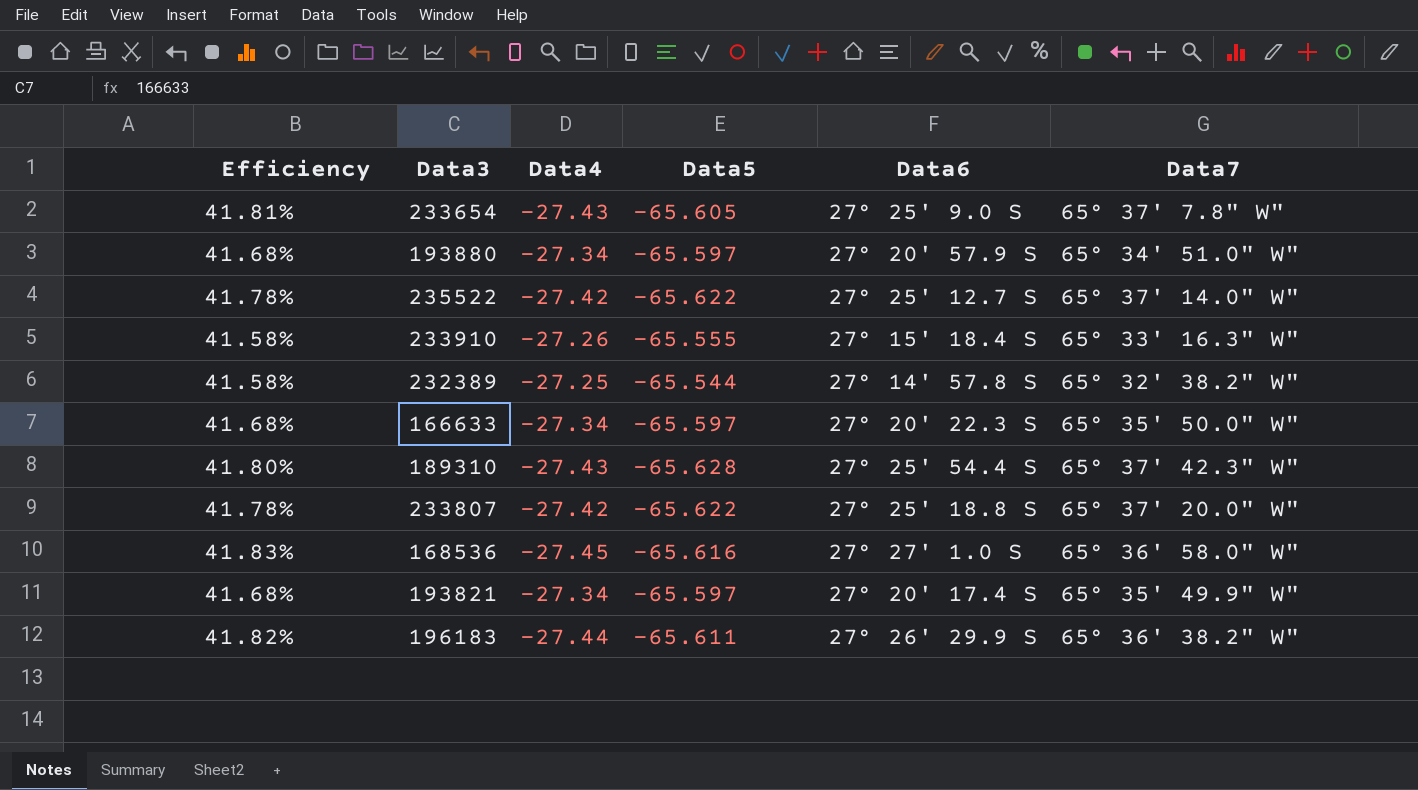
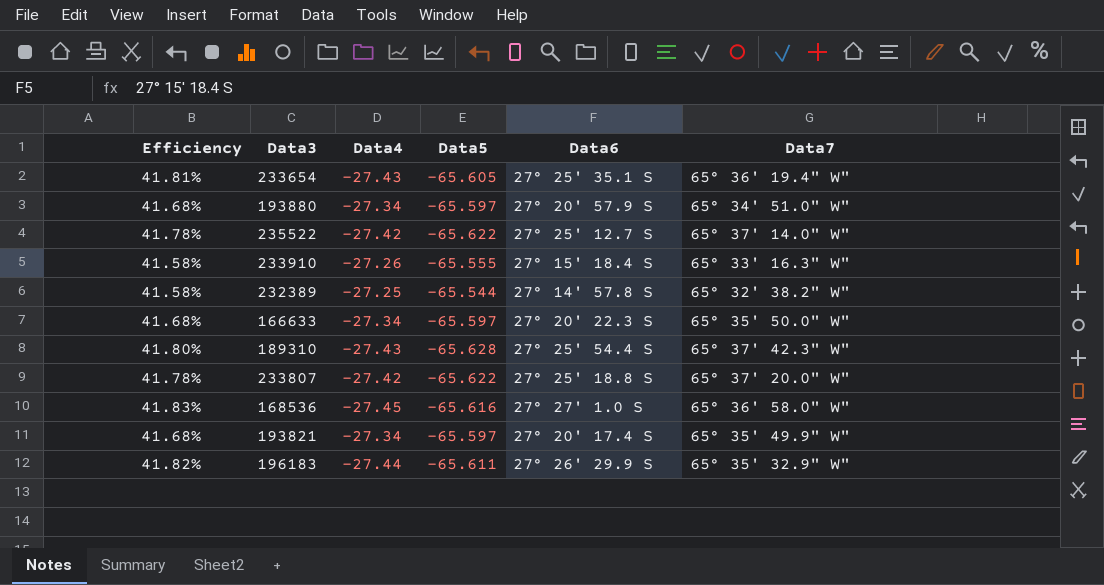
233654 | Data6: 27° 25' 9.0 S -> 27° 25' 35.1 S
233654 | Data7: 65° 37' 7.8" W" -> 65° 36' 19.4" W"
196183 | Data7: 65° 36' 38.2" W" -> 65° 35' 32.9" W"

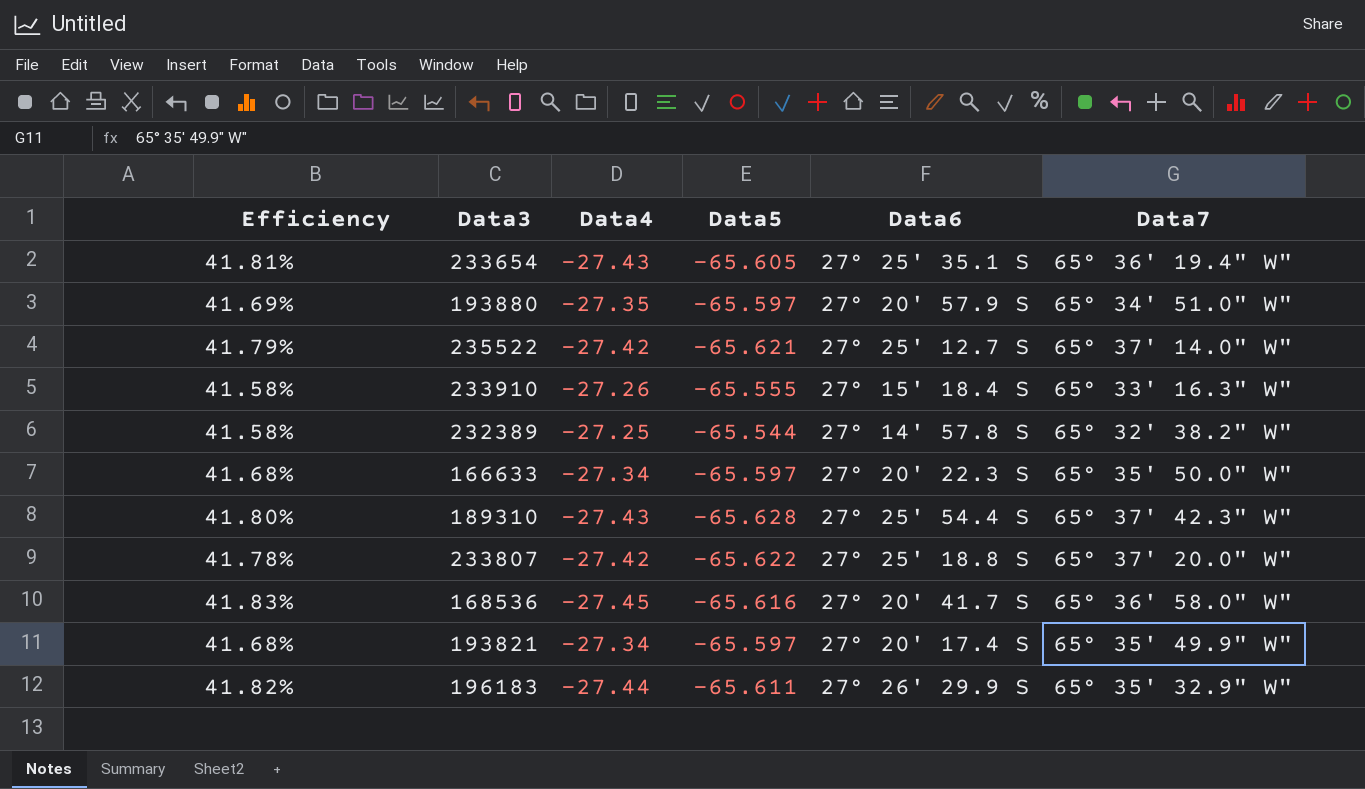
193880 | Efficiency: 41.68% -> 41.69%
193880 | Data4: -27.34 -> -27.35
235522 | Efficiency: 41.78% -> 41.79%
235522 | Data5: -65.622 -> -65.621
168536 | Data6: 27° 27' 1.0 S -> 27° 20' 41.7 S

